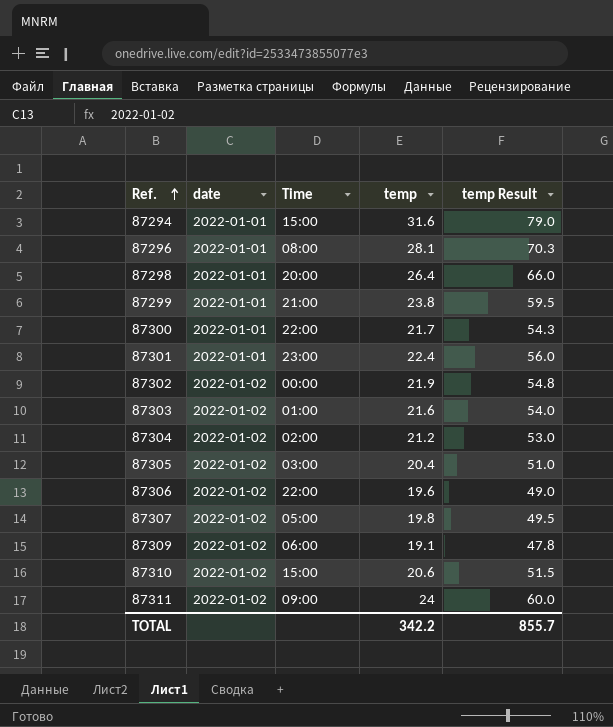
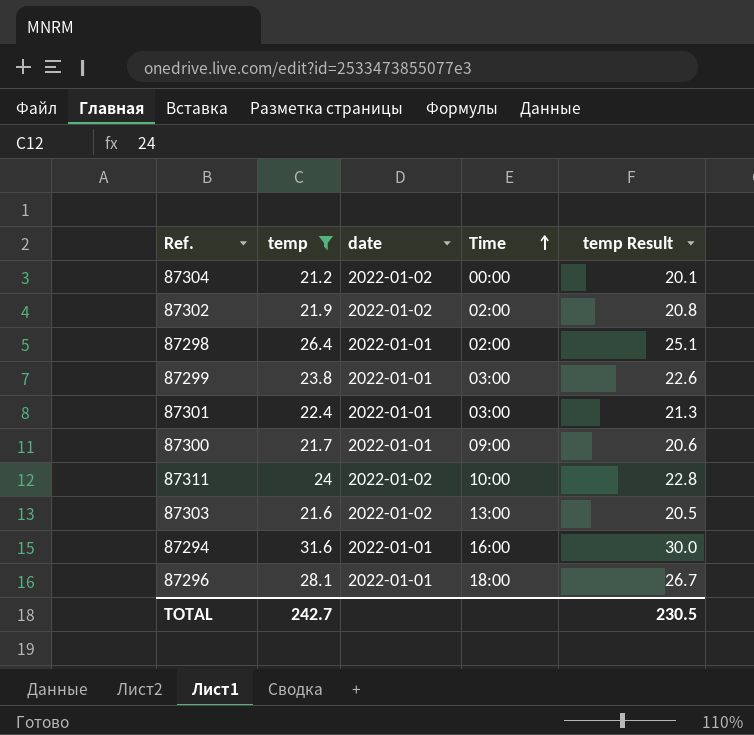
filter: none -> temp >= 21.2
row order: Ref. ascending -> Time ascending
column temp | position: 4 -> 2
column temp Result | formula: [temp] * 2.5 -> [temp] * 0.95
87304 | Time: 02:00 -> 00:00
87302 | Time: 00:00 -> 02:00
87298 | Time: 20:00 -> 02:00
87299 | Time: 21:00 -> 03:00
87301 | Time: 23:00 -> 03:00
87300 | Time: 22:00 -> 09:00
87311 | Time: 09:00 -> 10:00
87303 | Time: 01:00 -> 13:00
87294 | Time: 15:00 -> 16:00
87296 | Time: 08:00 -> 18:00
TOTAL | temp: 342.2 -> 242.7
TOTAL | temp Result: 855.7 -> 230.5

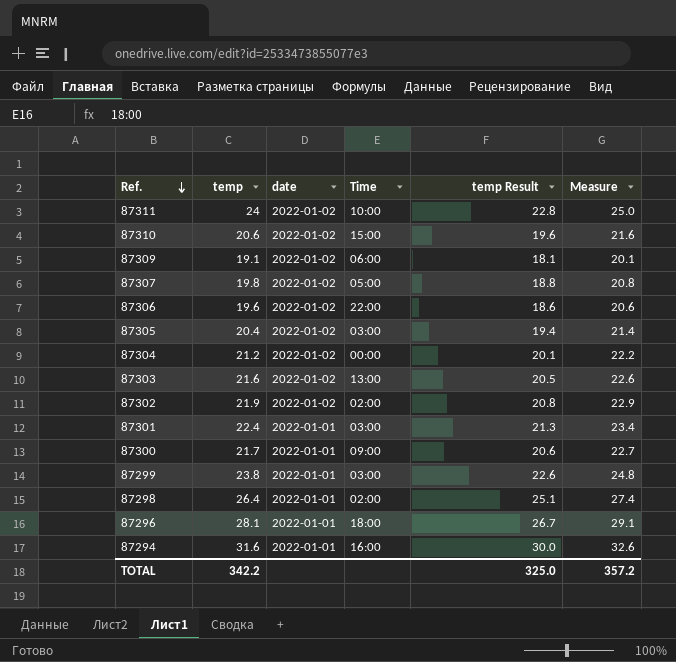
filter: temp >= 21.2 -> none
row order: Time ascending -> Ref. descending
column Measure | formula: none -> [temp] + 1
TOTAL | temp: 242.7 -> 342.2
TOTAL | temp Result: 230.5 -> 325.0

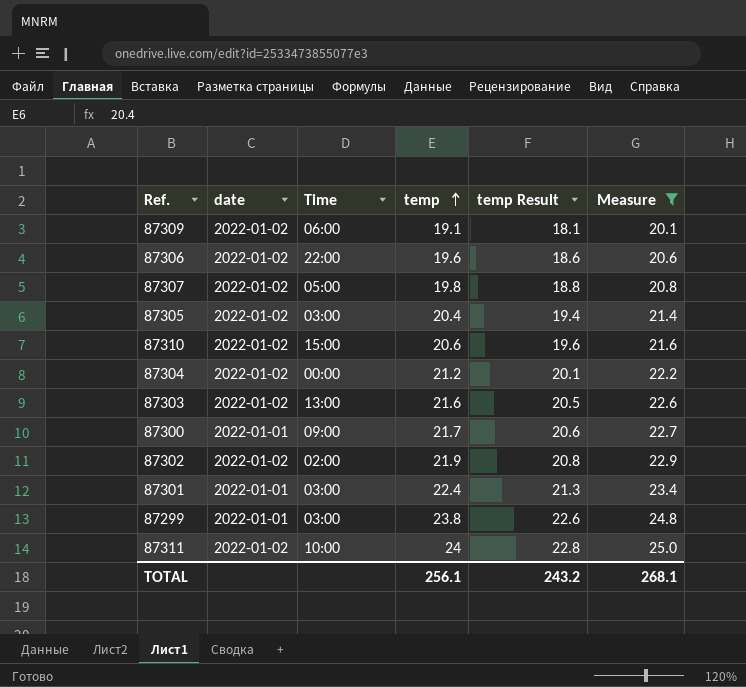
filter: none -> Measure <= 25.0
row order: Ref. descending -> temp ascending
column temp | position: 2 -> 4
TOTAL | temp: 342.2 -> 256.1
TOTAL | temp Result: 325.0 -> 243.2
TOTAL | Measure: 357.2 -> 268.1

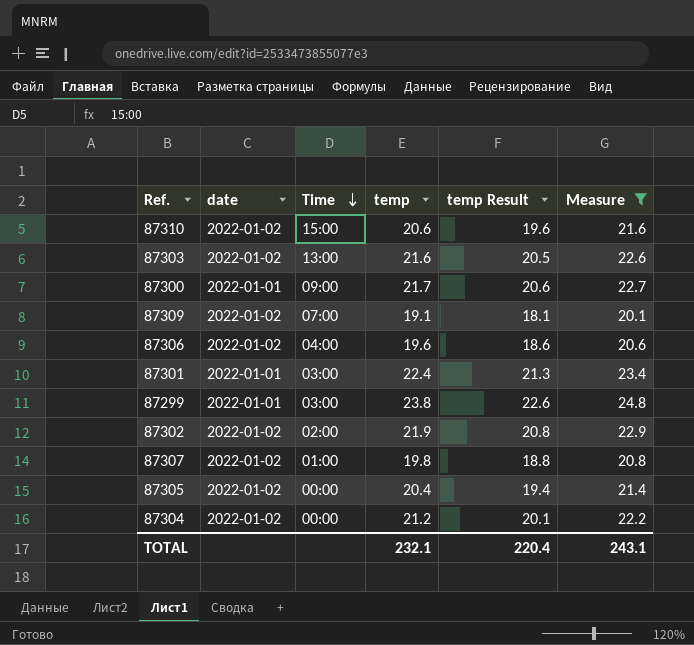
row order: temp ascending -> Time descending
row 87311: 2022-01-02 | 10:00 | 24 | 22.8 | 25.0 -> none
87309 | Time: 06:00 -> 07:00
87306 | Time: 22:00 -> 04:00
87307 | Time: 05:00 -> 01:00
87305 | Time: 03:00 -> 00:00
TOTAL | temp: 256.1 -> 232.1
TOTAL | temp Result: 243.2 -> 220.4
TOTAL | Measure: 268.1 -> 243.1

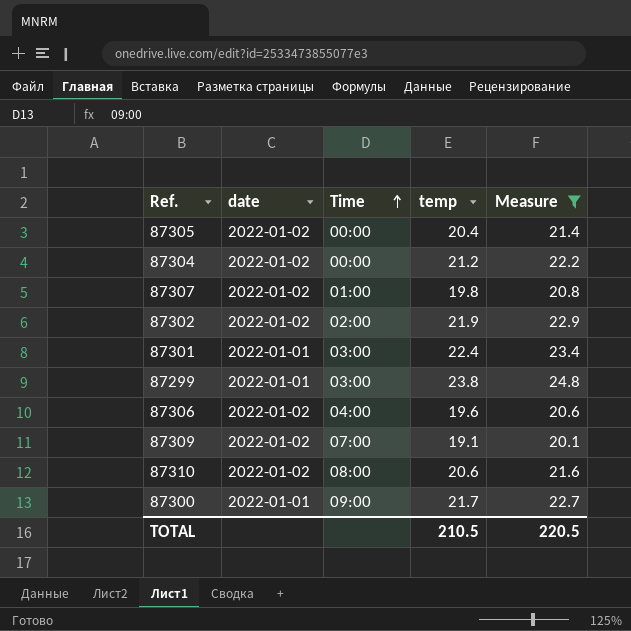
row order: Time descending -> Time ascending
column temp Result | formula: [temp] * 0.95 -> none
row 87303: 2022-01-02 | 13:00 | 21.6 | 20.5 | 22.6 -> none
87310 | Time: 15:00 -> 08:00
TOTAL | temp: 232.1 -> 210.5
TOTAL | Measure: 243.1 -> 220.5

